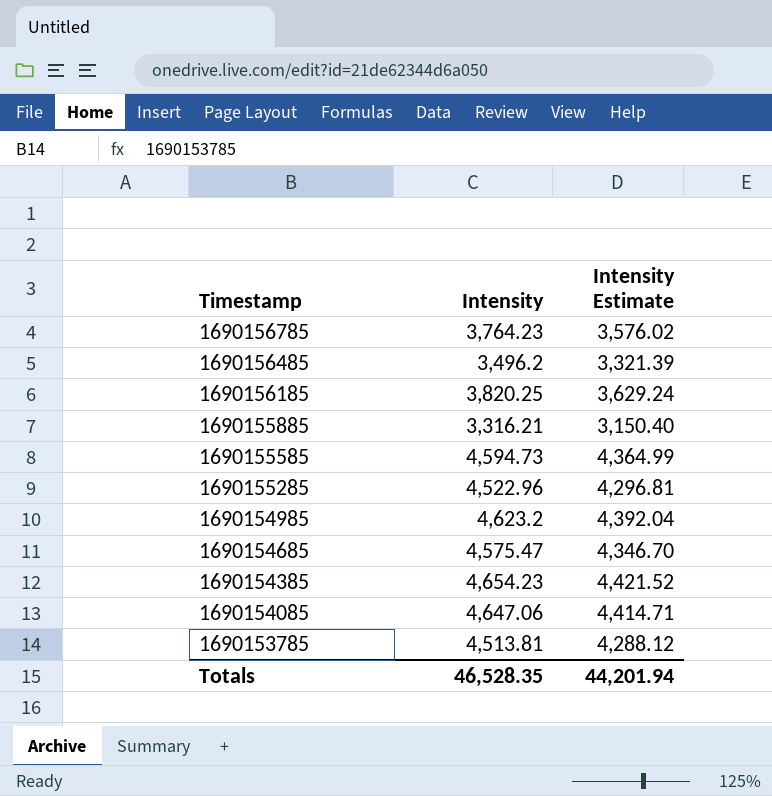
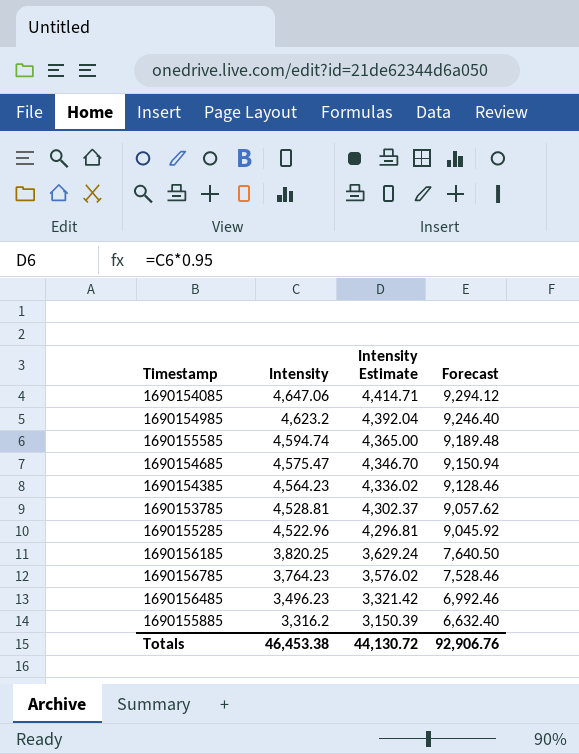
row order: Timestamp descending -> Intensity descending
column Forecast | formula: none -> [Intensity] * 2
1690155585 | Intensity: 4,594.73 -> 4,594.74
1690155585 | Intensity Estimate: 4,364.99 -> 4,365.00
1690154385 | Intensity: 4,654.23 -> 4,564.23
1690154385 | Intensity Estimate: 4,421.52 -> 4,336.02
1690153785 | Intensity: 4,513.81 -> 4,528.81
1690153785 | Intensity Estimate: 4,288.12 -> 4,302.37
1690156485 | Intensity: 3,496.2 -> 3,496.23
1690156485 | Intensity Estimate: 3,321.39 -> 3,321.42
1690155885 | Intensity: 3,316.21 -> 3,316.2
1690155885 | Intensity Estimate: 3,150.40 -> 3,150.39
Totals | Intensity: 46,528.35 -> 46,453.38
Totals | Intensity Estimate: 44,201.94 -> 44,130.72

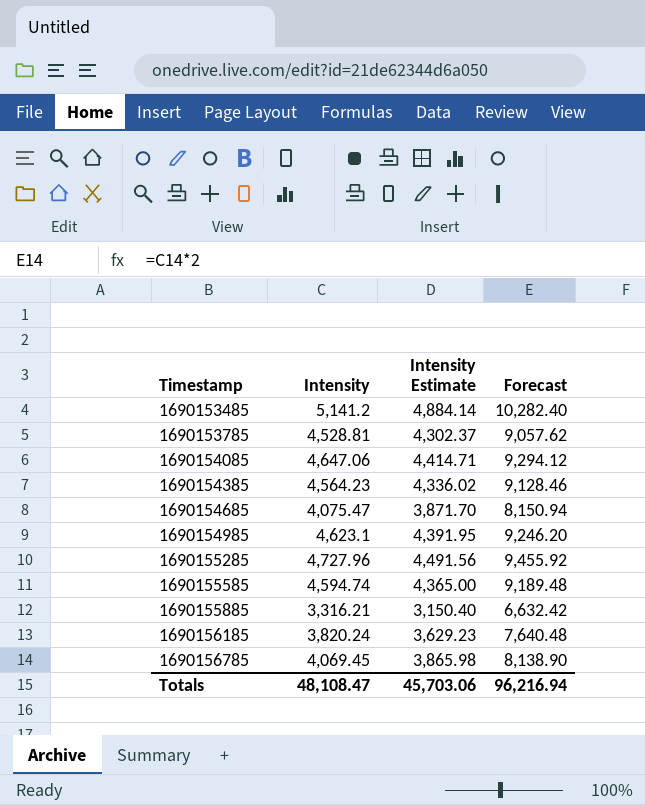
row order: Intensity descending -> Timestamp ascending
row 1690156485: 3,496.23 | 3,321.42 | 6,992.46 -> none
row 1690153485: none -> 5,141.2 | 4,884.14 | 10,282.40
1690154685 | Intensity: 4,575.47 -> 4,075.47
1690154685 | Intensity Estimate: 4,346.70 -> 3,871.70
1690154685 | Forecast: 9,150.94 -> 8,150.94
1690154985 | Intensity: 4,623.2 -> 4,623.1
1690154985 | Intensity Estimate: 4,392.04 -> 4,391.95
1690154985 | Forecast: 9,246.40 -> 9,246.20
1690155285 | Intensity: 4,522.96 -> 4,727.96
1690155285 | Intensity Estimate: 4,296.81 -> 4,491.56
1690155285 | Forecast: 9,045.92 -> 9,455.92
1690155885 | Intensity: 3,316.2 -> 3,316.21
1690155885 | Intensity Estimate: 3,150.39 -> 3,150.40
1690155885 | Forecast: 6,632.40 -> 6,632.42
1690156185 | Intensity: 3,820.25 -> 3,820.24
1690156185 | Intensity Estimate: 3,629.24 -> 3,629.23
1690156185 | Forecast: 7,640.50 -> 7,640.48
1690156785 | Intensity: 3,764.23 -> 4,069.45
1690156785 | Intensity Estimate: 3,576.02 -> 3,865.98
1690156785 | Forecast: 7,528.46 -> 8,138.90
Totals | Intensity: 46,453.38 -> 48,108.47
Totals | Intensity Estimate: 44,130.72 -> 45,703.06
Totals | Forecast: 92,906.76 -> 96,216.94

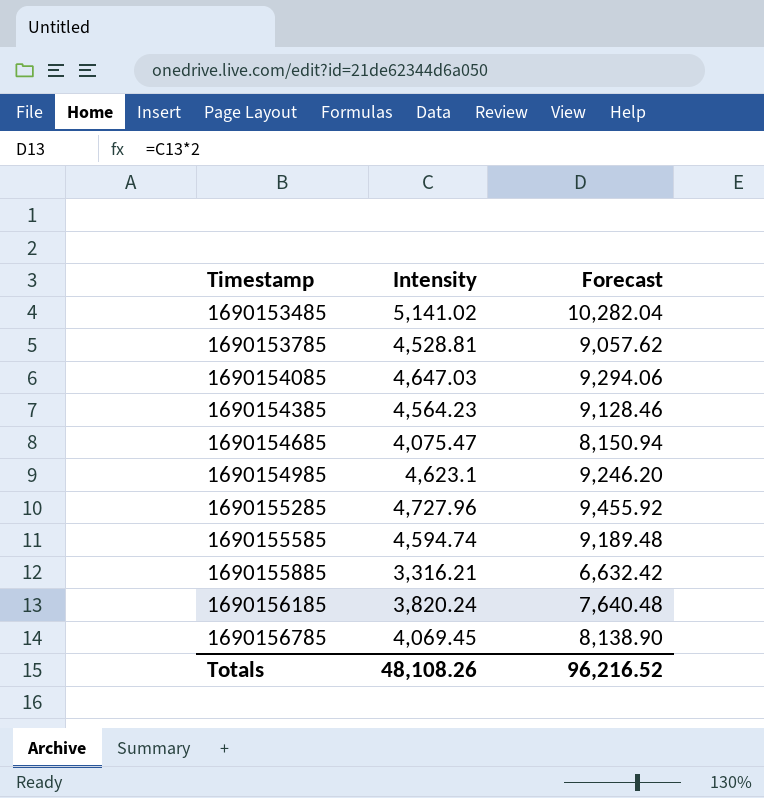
column Intensity Estimate | formula: [Intensity] * 0.95 -> none
1690153485 | Intensity: 5,141.2 -> 5,141.02
1690153485 | Forecast: 10,282.40 -> 10,282.04
1690154085 | Intensity: 4,647.06 -> 4,647.03
1690154085 | Forecast: 9,294.12 -> 9,294.06
Totals | Intensity: 48,108.47 -> 48,108.26
Totals | Forecast: 96,216.94 -> 96,216.52

